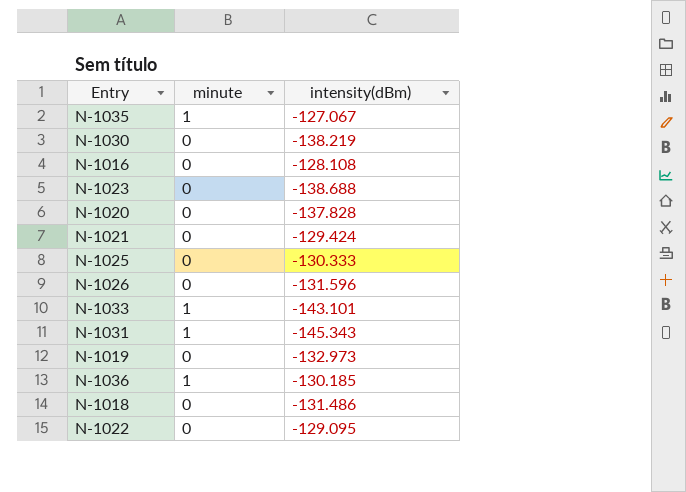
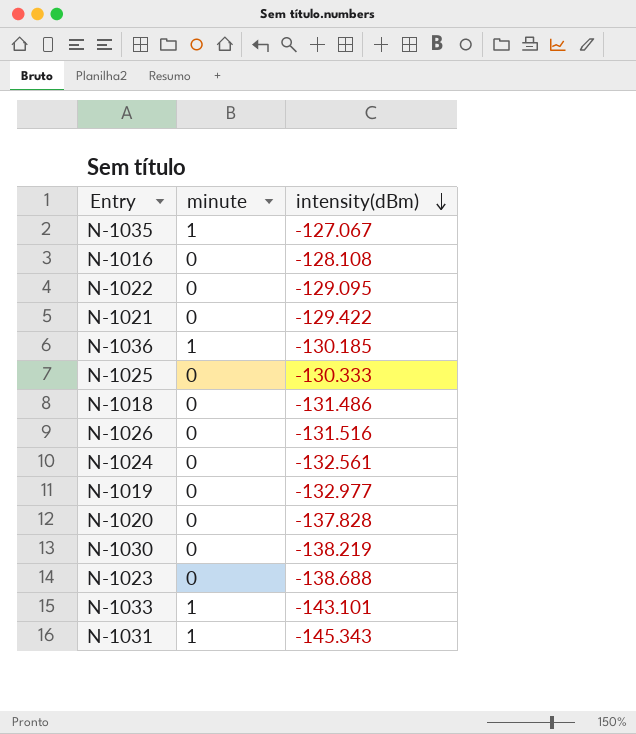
row order: none -> intensity(dBm) descending
N-1021 | intensity(dBm): -129.424 -> -129.422
N-1026 | intensity(dBm): -131.596 -> -131.516
row N-1024: none -> 0 | -132.561
N-1019 | intensity(dBm): -132.973 -> -132.977

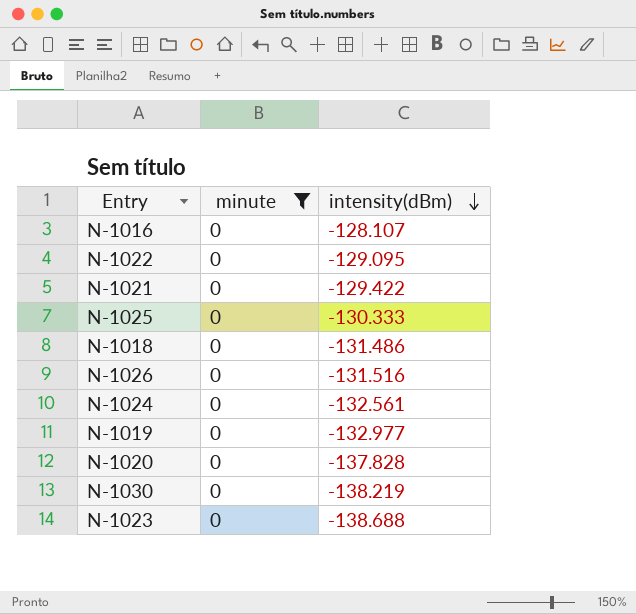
filter: none -> minute = 0
N-1016 | intensity(dBm): -128.108 -> -128.107

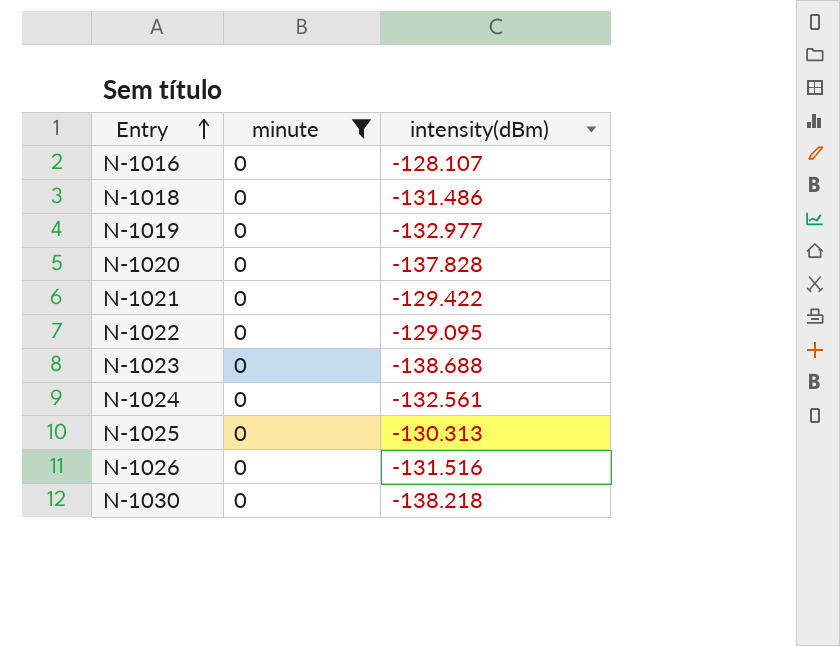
row order: intensity(dBm) descending -> Entry ascending
N-1025 | intensity(dBm): -130.333 -> -130.313
N-1030 | intensity(dBm): -138.219 -> -138.218

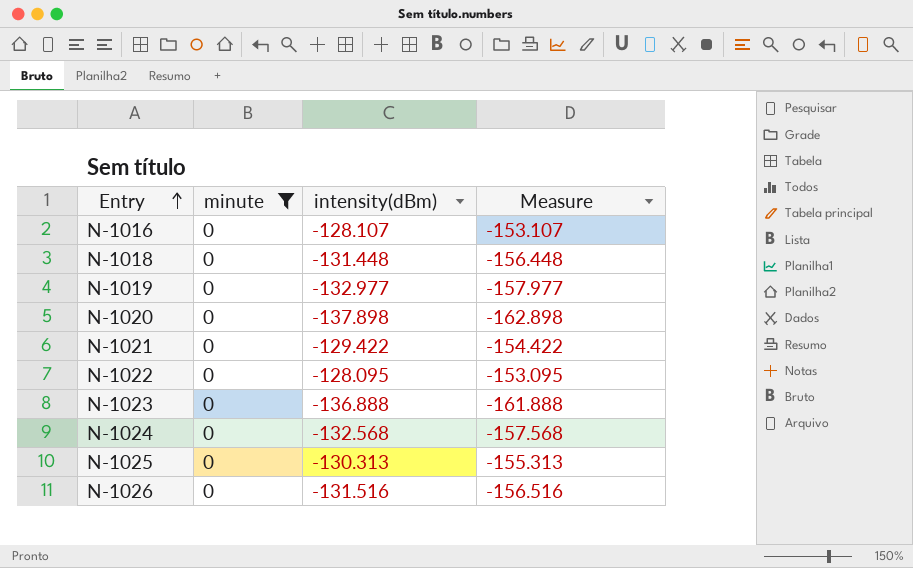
column Measure | formula: none -> [intensity(dBm)] - 25
row N-1030: 0 | -138.218 -> none
N-1018 | intensity(dBm): -131.486 -> -131.448
N-1020 | intensity(dBm): -137.828 -> -137.898
N-1022 | intensity(dBm): -129.095 -> -128.095
N-1023 | intensity(dBm): -138.688 -> -136.888
N-1024 | intensity(dBm): -132.561 -> -132.568

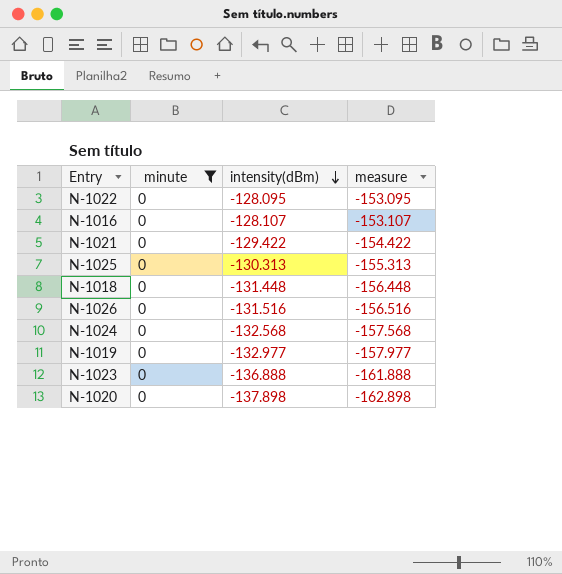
row order: Entry ascending -> intensity(dBm) descending
column name: Measure -> measure

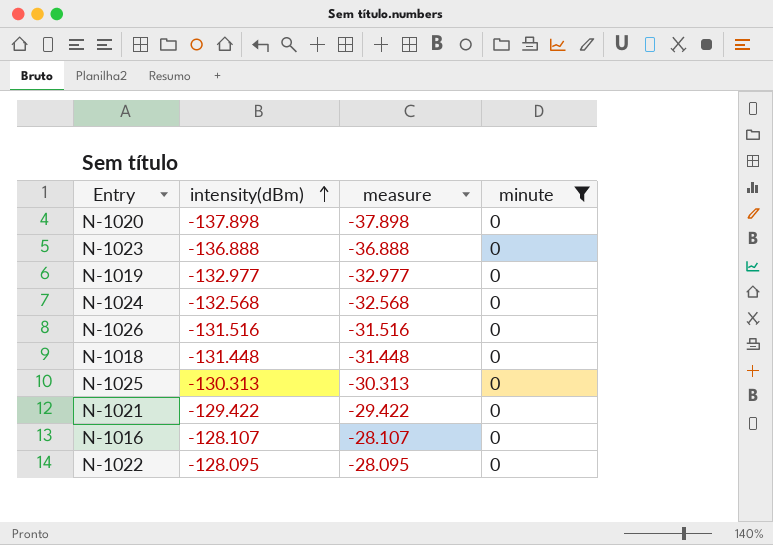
row order: intensity(dBm) descending -> intensity(dBm) ascending
column measure | formula: [intensity(dBm)] - 25 -> [intensity(dBm)] + 100
column minute | position: 2 -> 4

